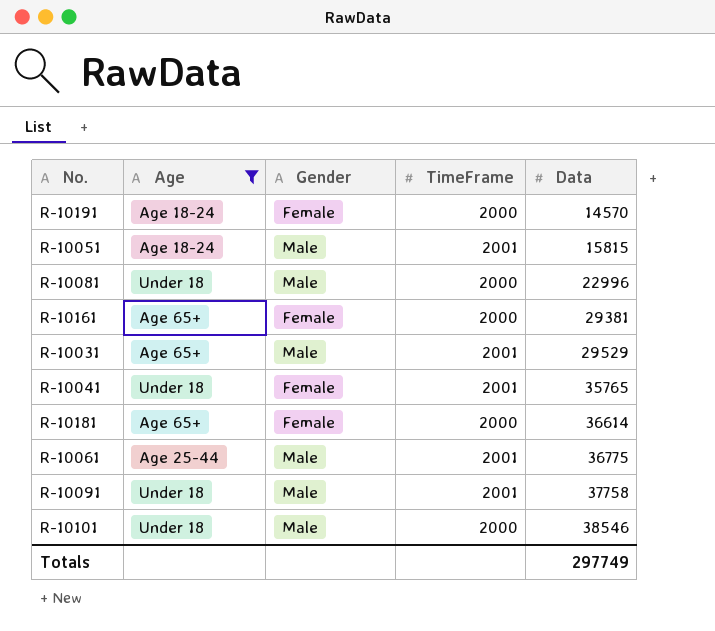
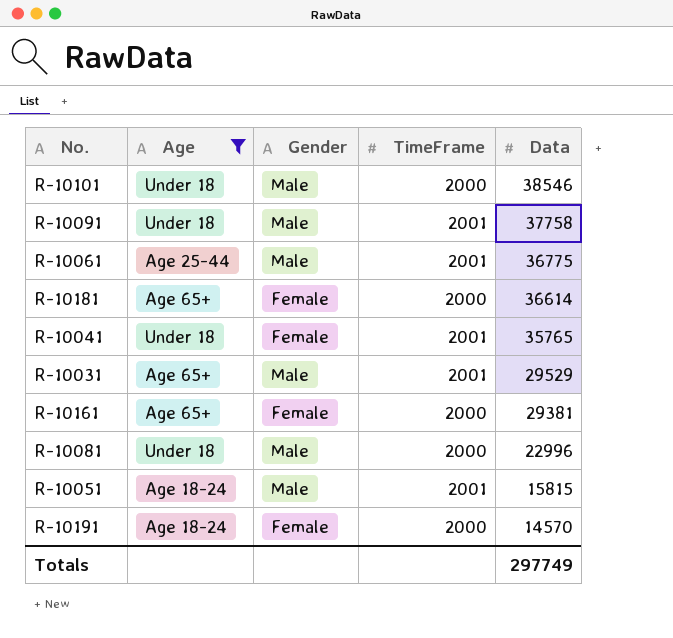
row order: Data ascending -> Data descending

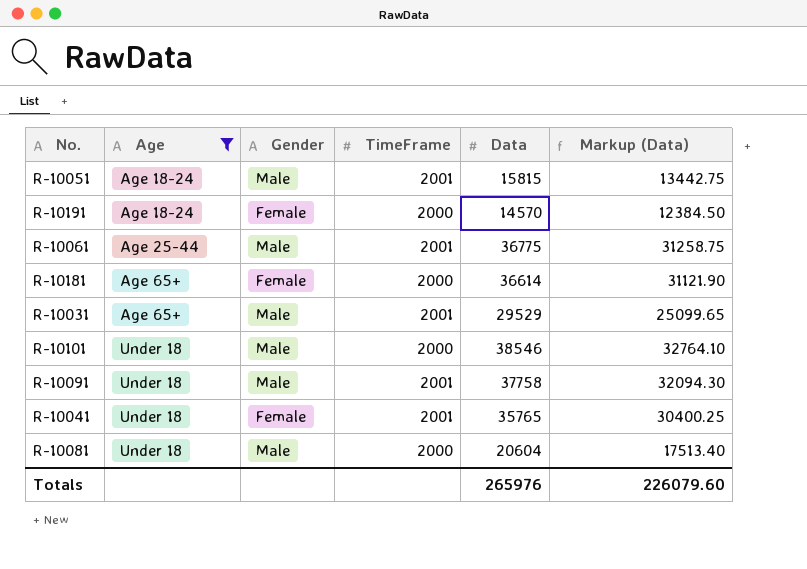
row order: Data descending -> Age ascending
column Markup (Data) | formula: none -> [Data] * 0.85
row R-10161: Age 65+ | Female | 2000 | 29381 -> none
R-10081 | Data: 22996 -> 20604
Totals | Data: 297749 -> 265976

